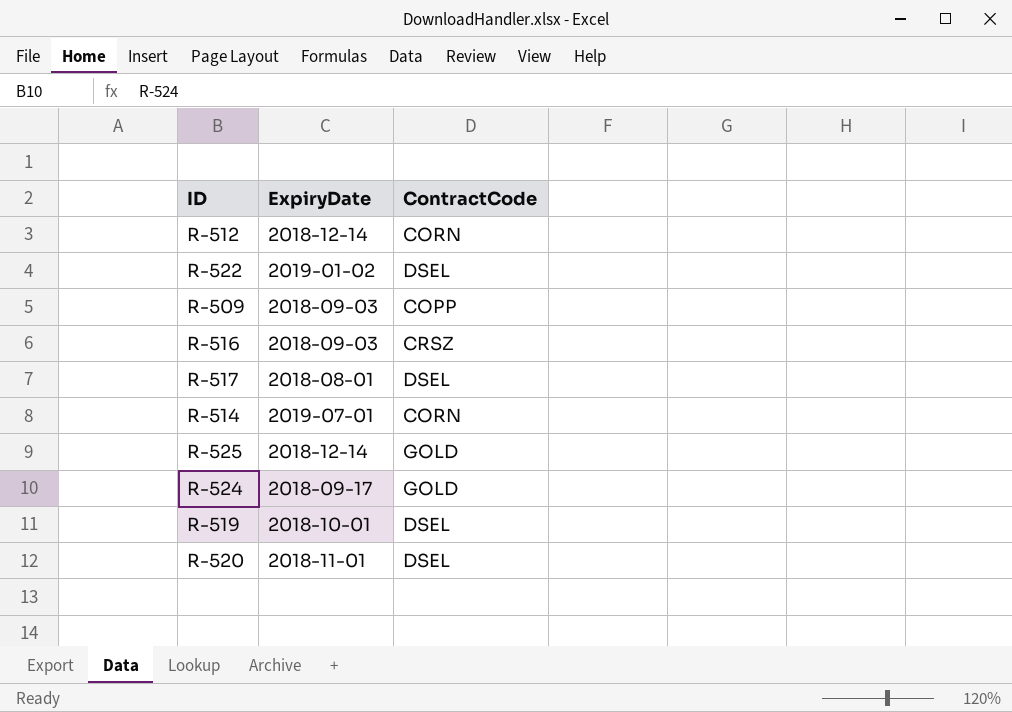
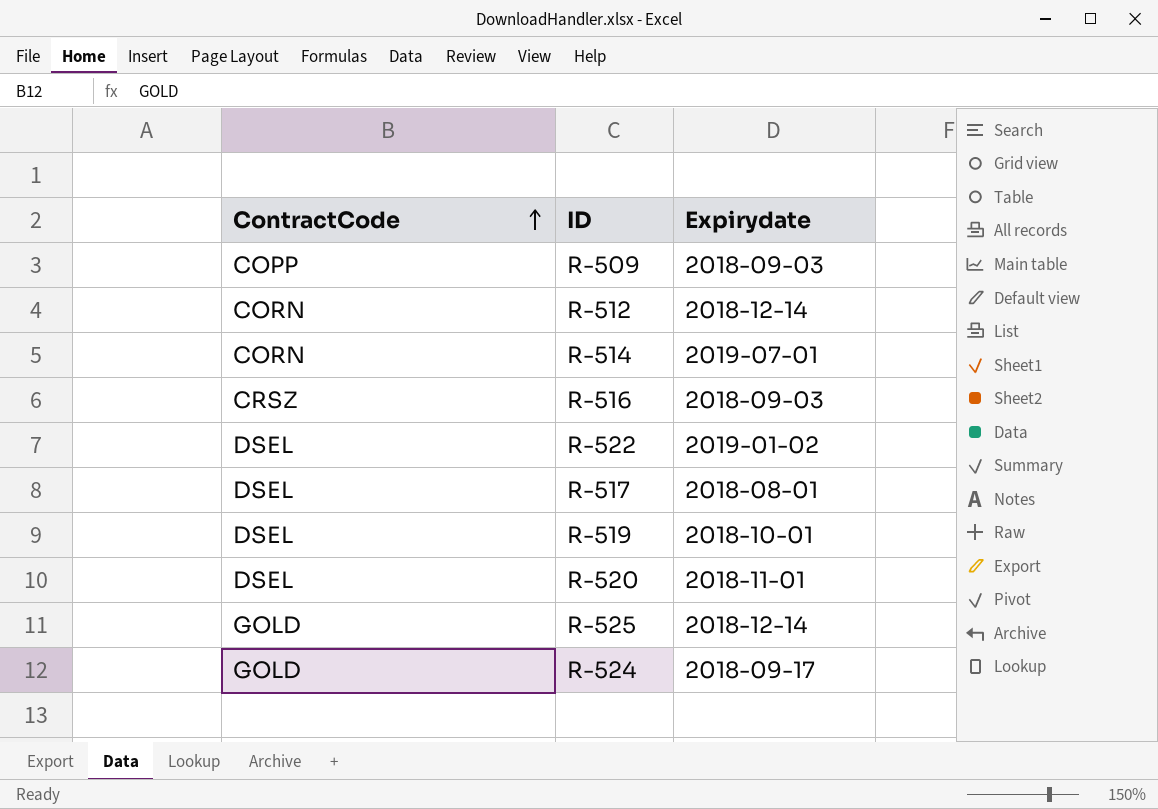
row order: none -> ContractCode ascending
column ContractCode | position: 3 -> 1
column name: ExpiryDate -> Expirydate

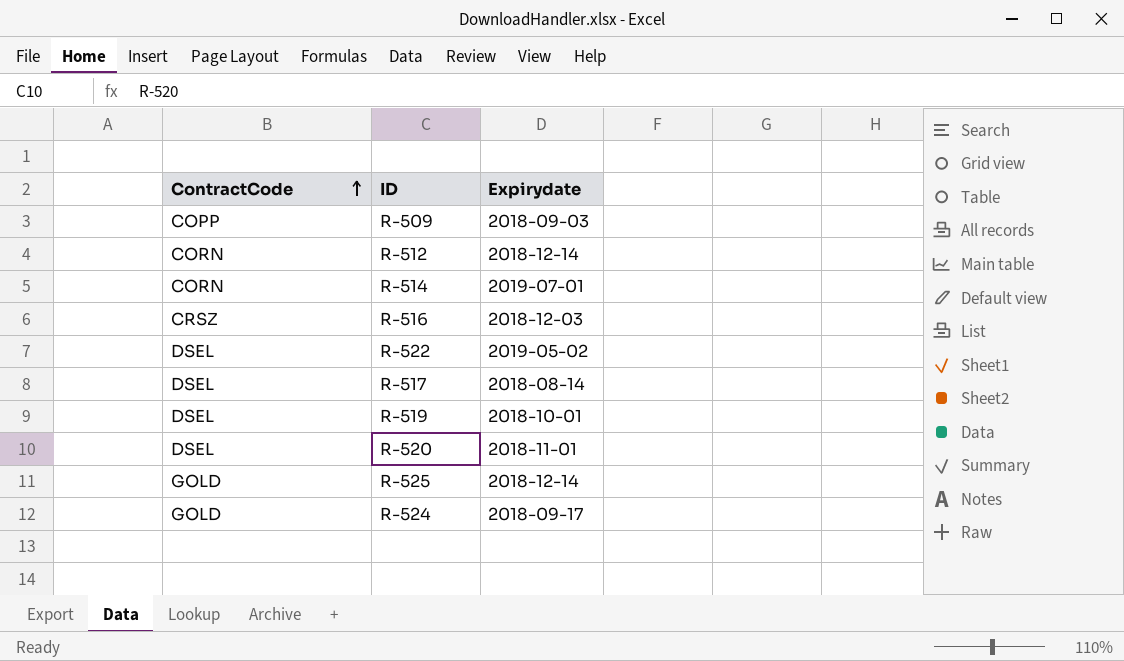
R-516 | Expirydate: 2018-09-03 -> 2018-12-03
R-522 | Expirydate: 2019-01-02 -> 2019-05-02
R-517 | Expirydate: 2018-08-01 -> 2018-08-14

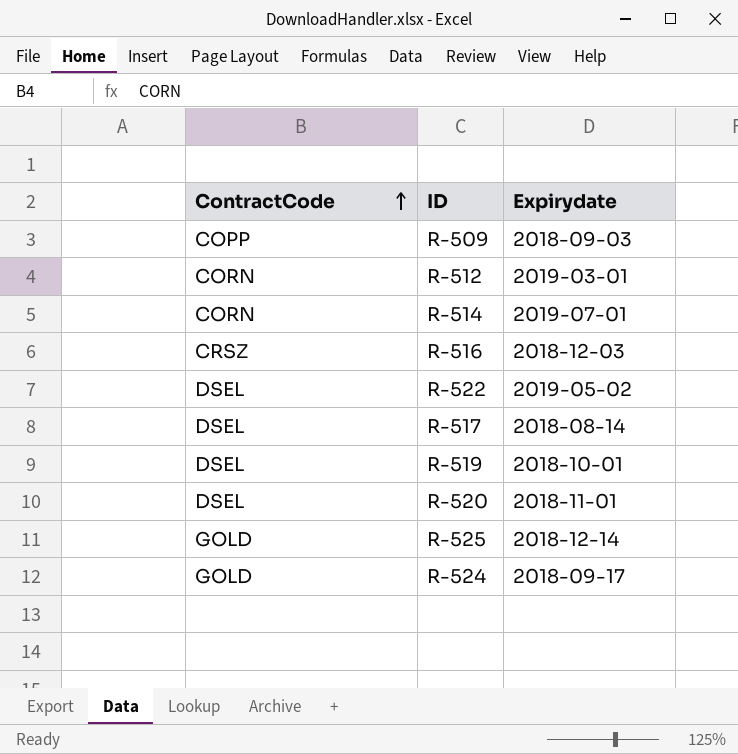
R-512 | Expirydate: 2018-12-14 -> 2019-03-01

